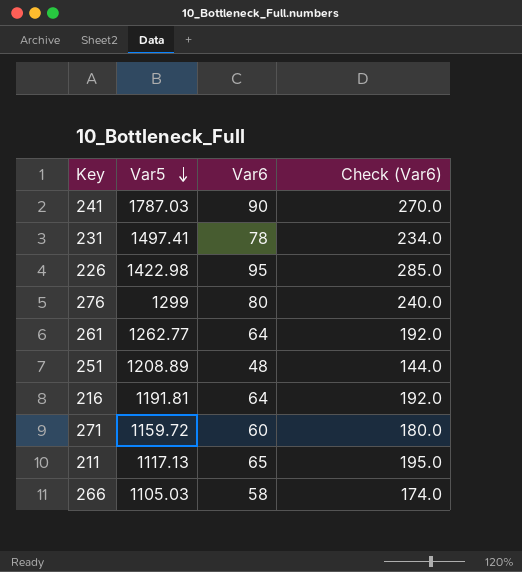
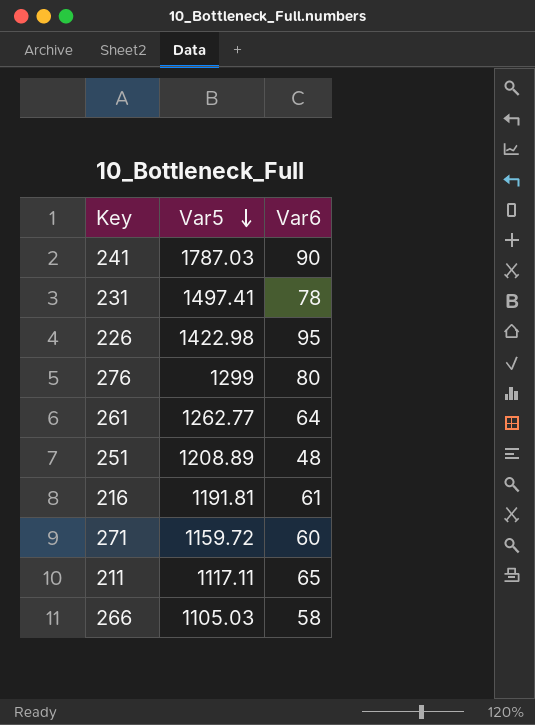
column Check (Var6) | formula: [Var6] * 3 -> none
216 | Var6: 64 -> 61
211 | Var5: 1117.13 -> 1117.11

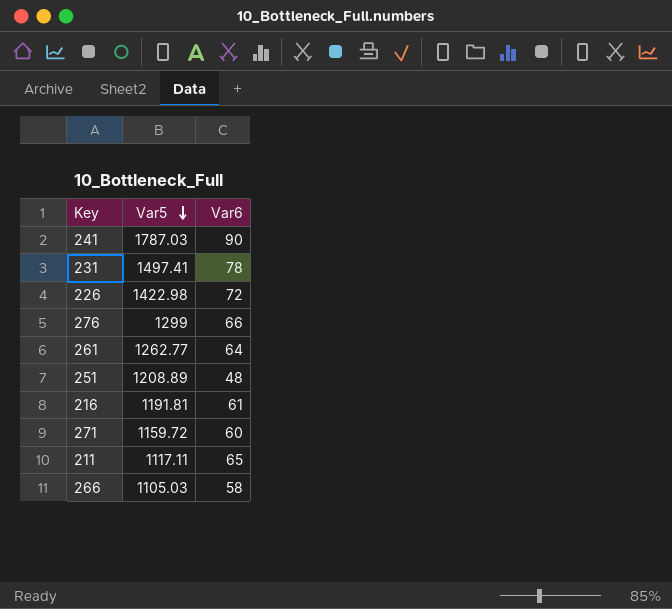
226 | Var6: 95 -> 72
276 | Var6: 80 -> 66

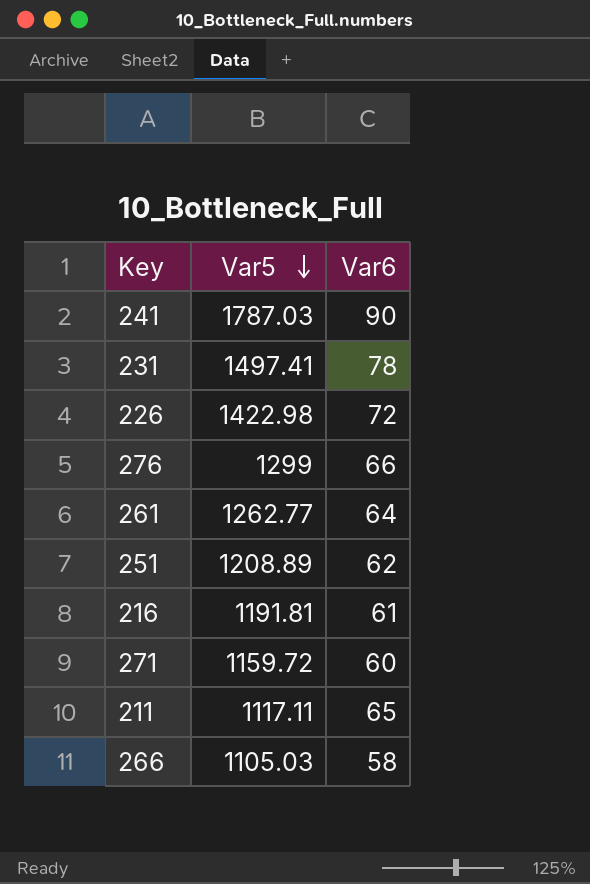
251 | Var6: 48 -> 62

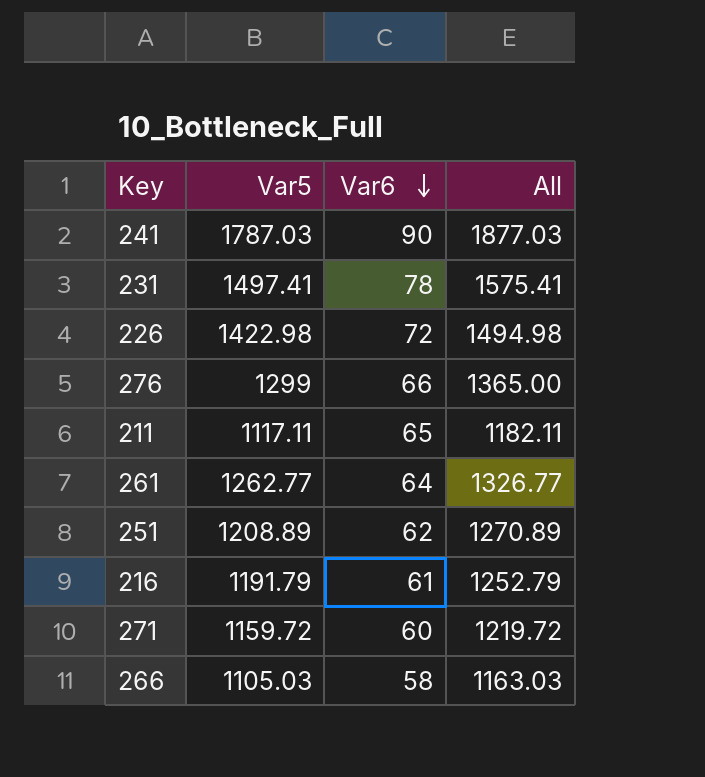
row order: Var5 descending -> Var6 descending
column All | formula: none -> [Var5] + [Var6]
216 | Var5: 1191.81 -> 1191.79

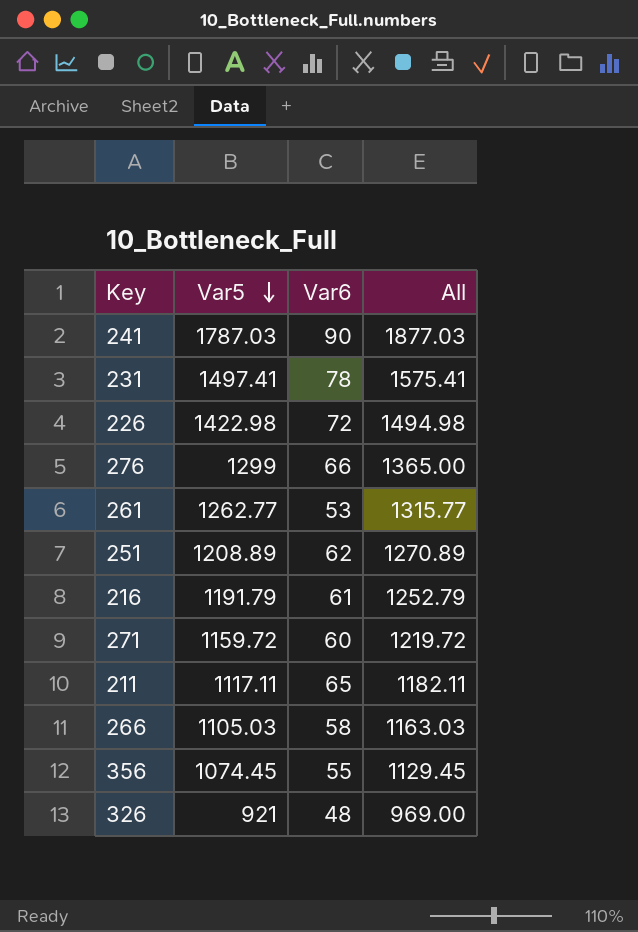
row order: Var6 descending -> Var5 descending
261 | Var6: 64 -> 53
261 | All: 1326.77 -> 1315.77
row 356: none -> 1074.45 | 55 | 1129.45
row 326: none -> 921 | 48 | 969.00

